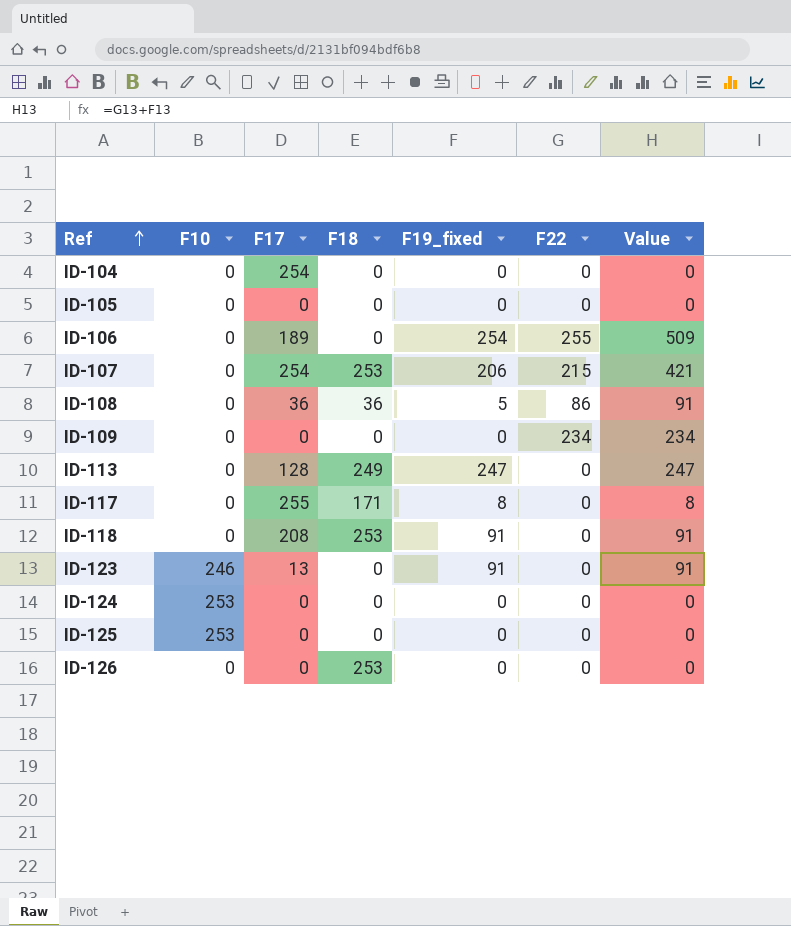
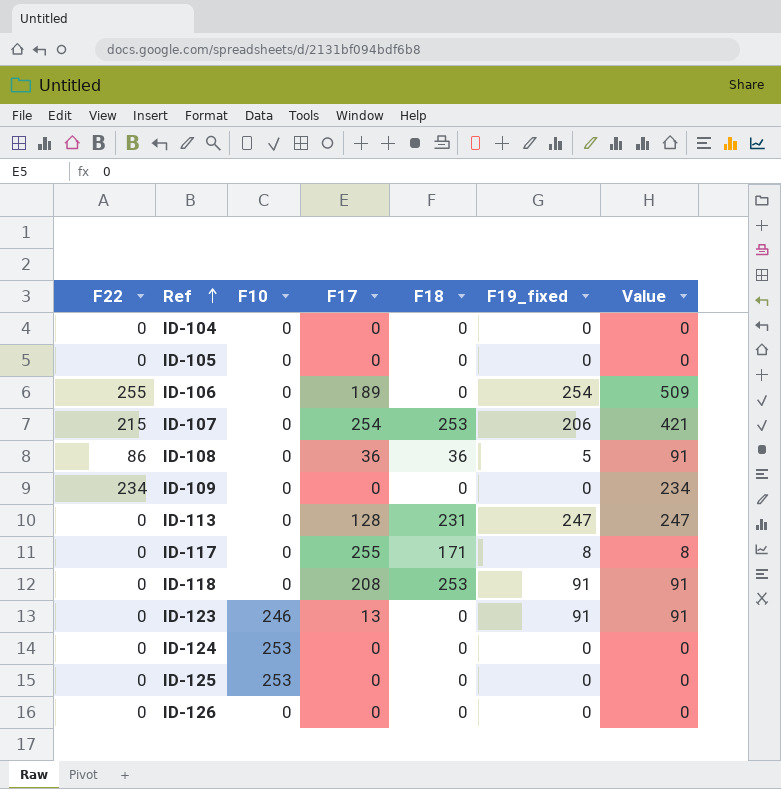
column F22 | position: 6 -> 1
ID-104 | F17: 254 -> 0
ID-113 | F18: 249 -> 231
ID-126 | F18: 253 -> 0

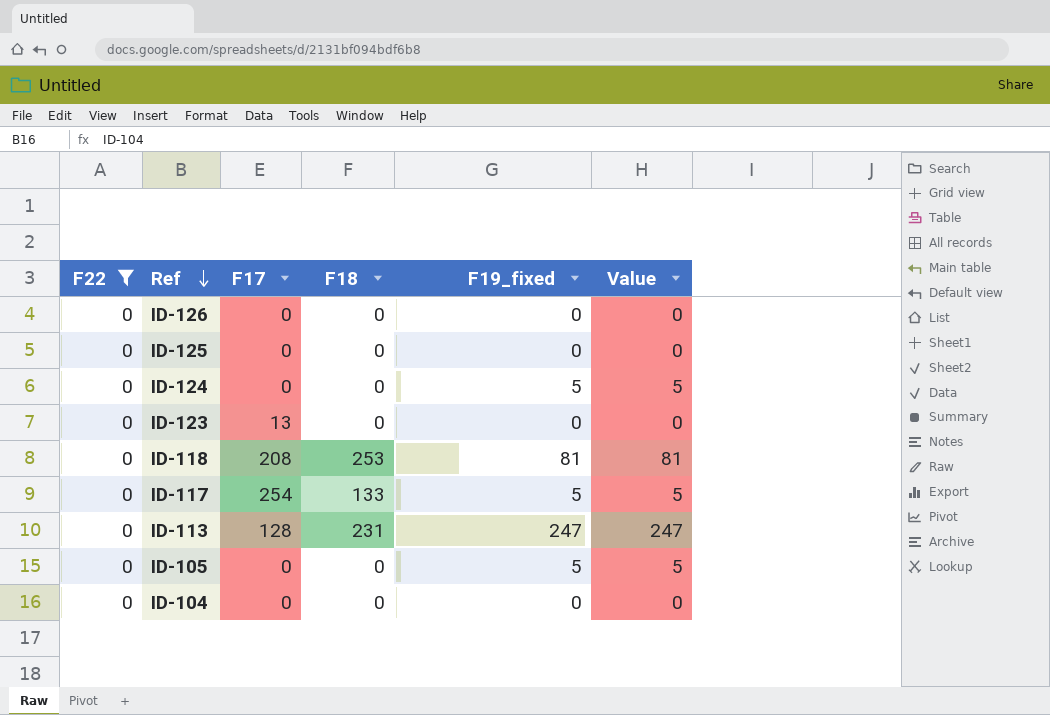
filter: none -> F22 = 0
row order: Ref ascending -> Ref descending
column F10 | position: 3 -> none
ID-124 | F19_fixed: 0 -> 5
ID-124 | Value: 0 -> 5
ID-123 | F19_fixed: 91 -> 0
ID-123 | Value: 91 -> 0
ID-118 | F19_fixed: 91 -> 81
ID-118 | Value: 91 -> 81
ID-117 | F17: 255 -> 254
ID-117 | F18: 171 -> 133
ID-117 | F19_fixed: 8 -> 5
ID-117 | Value: 8 -> 5
ID-105 | F19_fixed: 0 -> 5
ID-105 | Value: 0 -> 5

